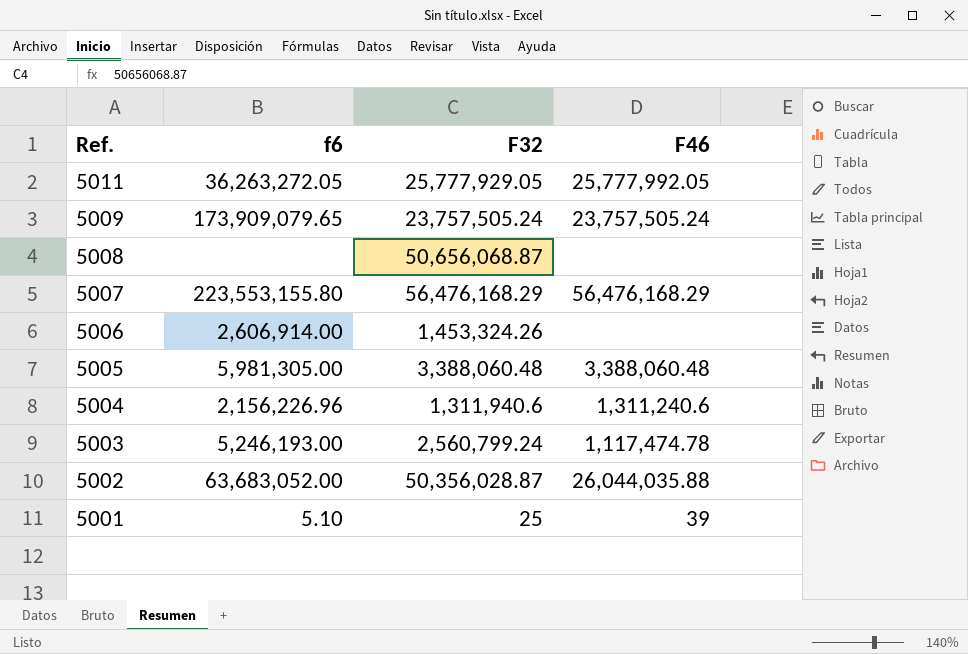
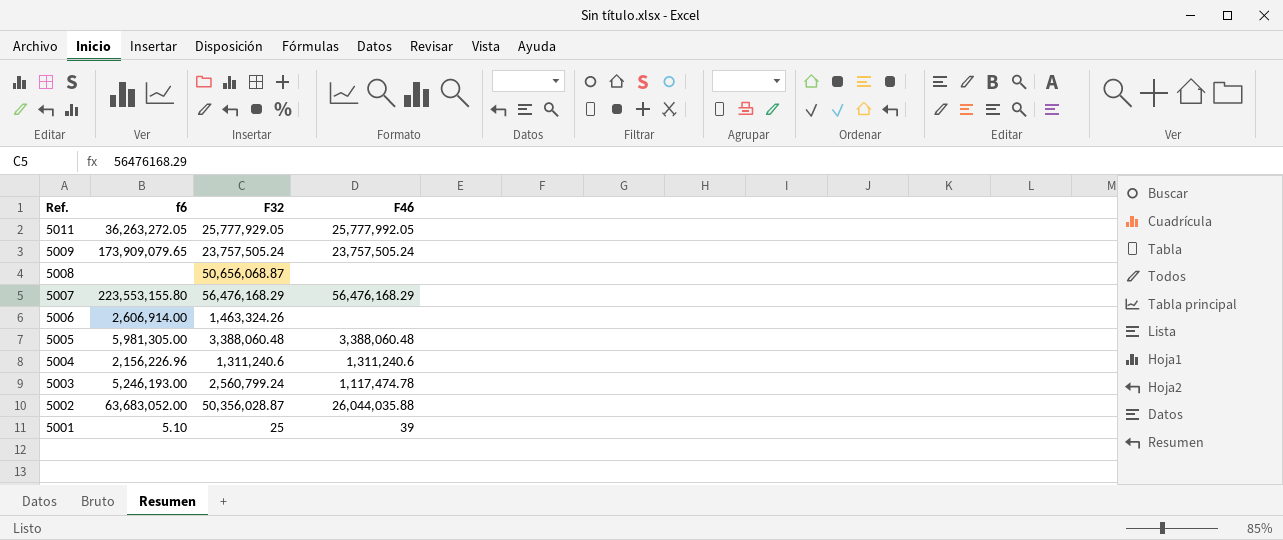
5006 | F32: 1,453,324.26 -> 1,463,324.26
5004 | F32: 1,311,940.6 -> 1,311,240.6

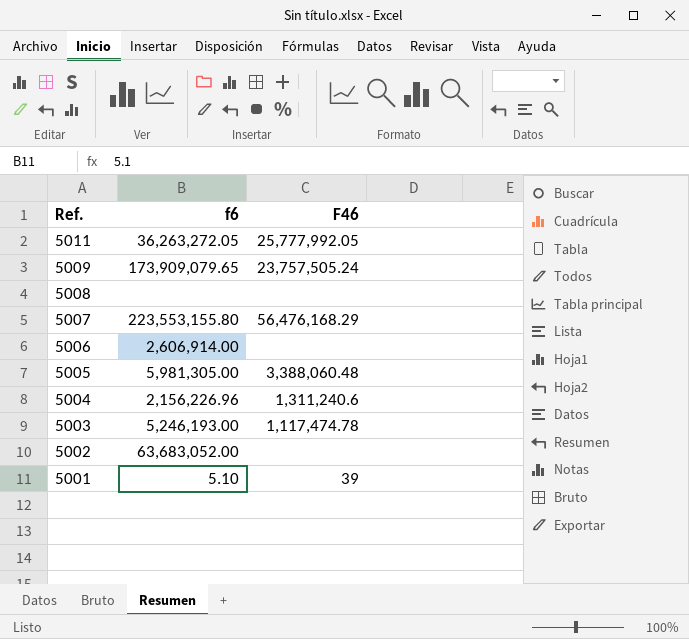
column F32 | position: 3 -> none
5002 | F46: 26,044,035.88 -> none

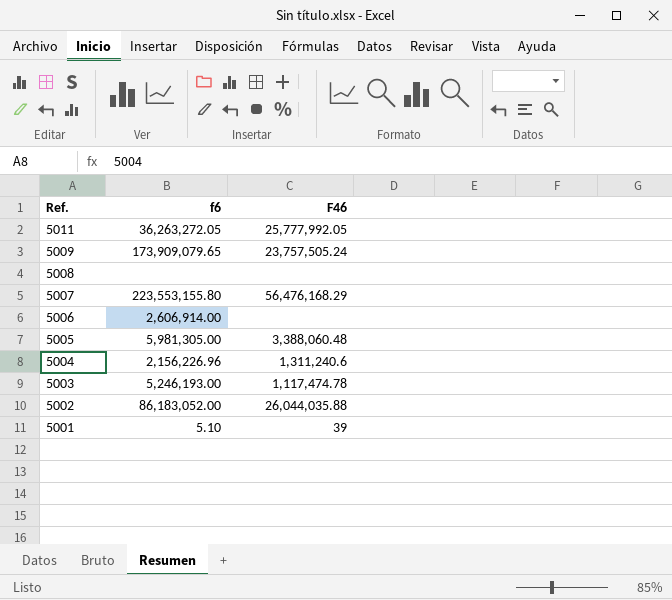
5002 | f6: 63,683,052.00 -> 86,183,052.00
5002 | F46: none -> 26,044,035.88

